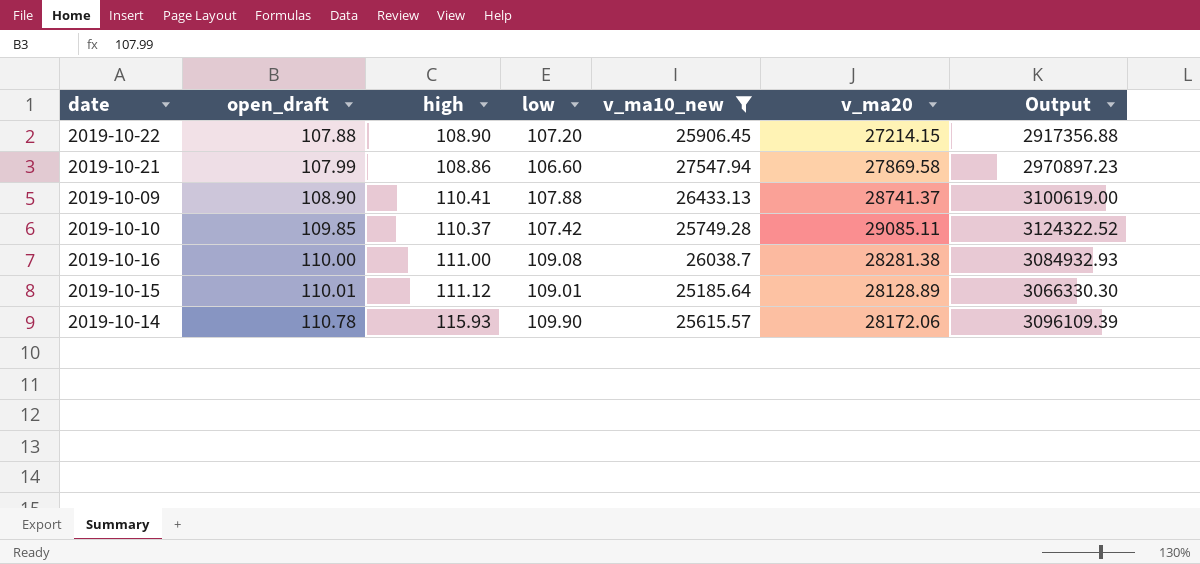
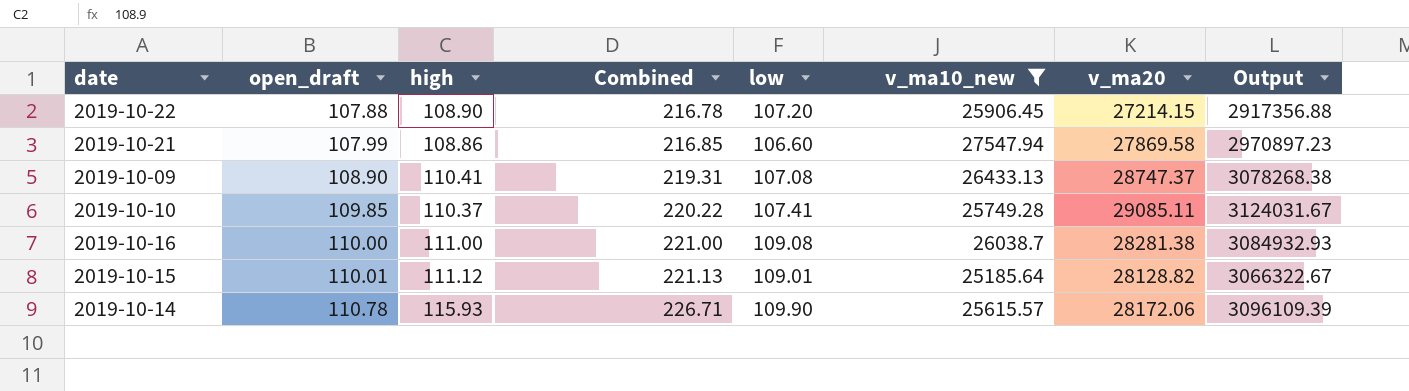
column Combined | formula: none -> [open_draft] + [high]
2019-10-09 | low: 107.88 -> 107.08
2019-10-09 | v_ma20: 28741.37 -> 28747.37
2019-10-09 | Output: 3100619.00 -> 3078268.38
2019-10-10 | low: 107.42 -> 107.41
2019-10-10 | Output: 3124322.52 -> 3124031.67
2019-10-15 | v_ma20: 28128.89 -> 28128.82
2019-10-15 | Output: 3066330.30 -> 3066322.67

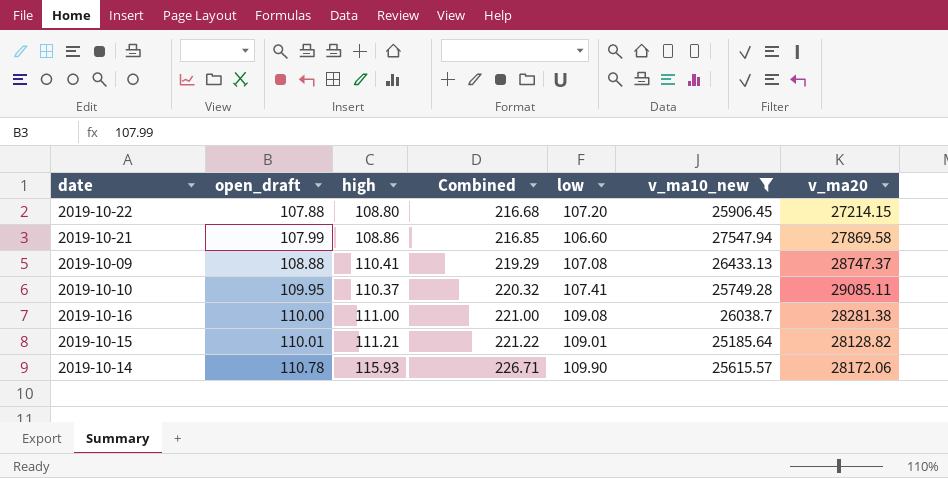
column Output | formula: [low] * [v_ma20] -> none
2019-10-22 | high: 108.90 -> 108.80
2019-10-22 | Combined: 216.78 -> 216.68
2019-10-09 | open_draft: 108.90 -> 108.88
2019-10-09 | Combined: 219.31 -> 219.29
2019-10-10 | open_draft: 109.85 -> 109.95
2019-10-10 | Combined: 220.22 -> 220.32
2019-10-15 | high: 111.12 -> 111.21
2019-10-15 | Combined: 221.13 -> 221.22

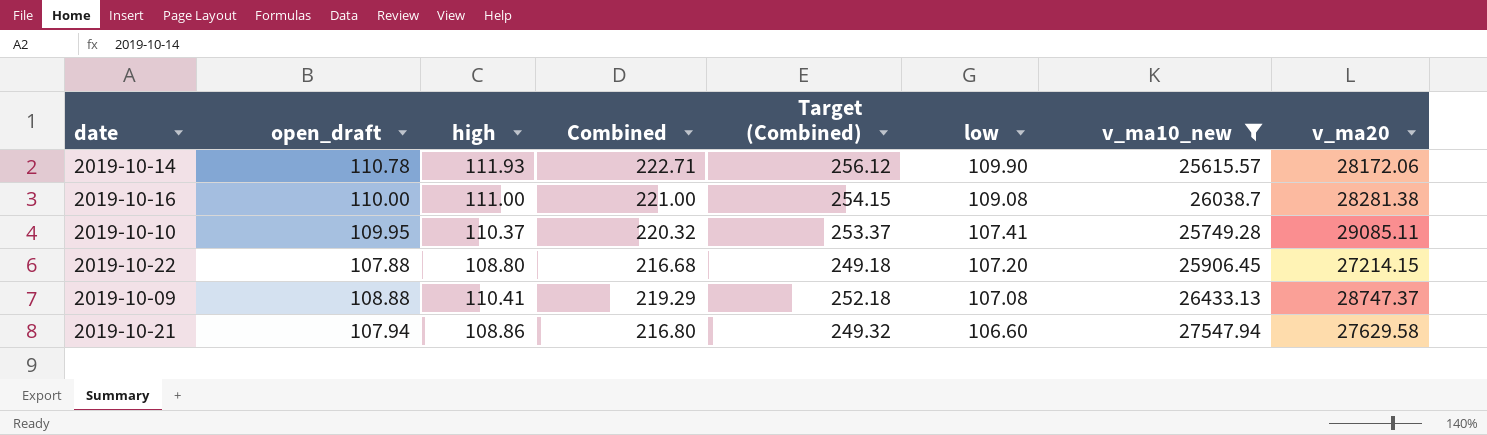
row order: open_draft ascending -> low descending
column Target (Combined) | formula: none -> [Combined] * 1.15
row 2019-10-15: 110.01 | 111.21 | 221.22 | 109.01 | 25185.64 | 28128.82 -> none
2019-10-14 | high: 115.93 -> 111.93
2019-10-14 | Combined: 226.71 -> 222.71
2019-10-21 | open_draft: 107.99 -> 107.94
2019-10-21 | Combined: 216.85 -> 216.80
2019-10-21 | v_ma20: 27869.58 -> 27629.58

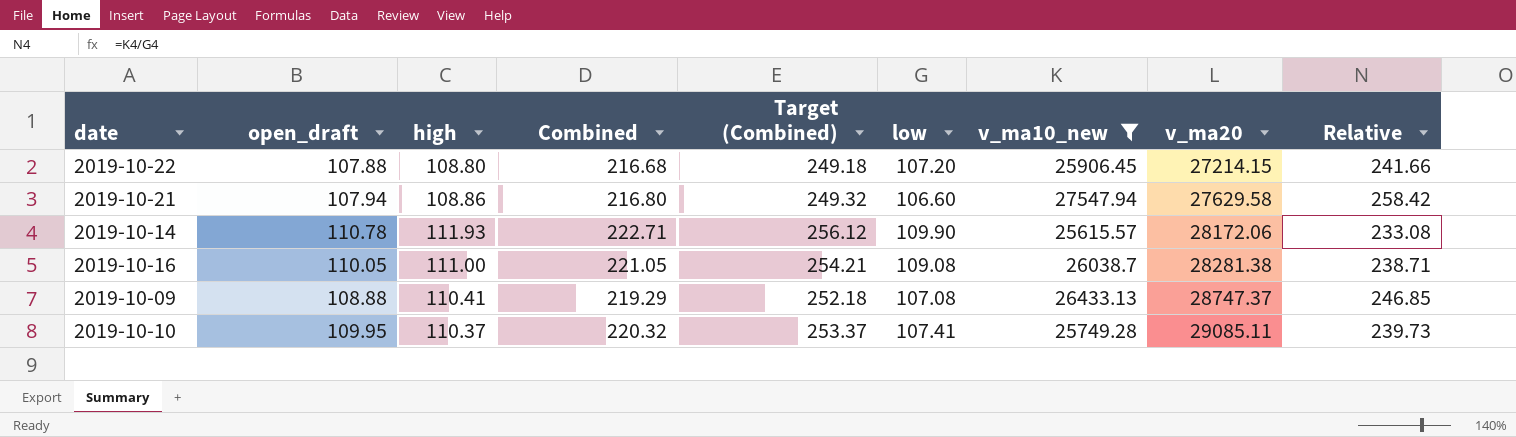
row order: low descending -> v_ma20 ascending
column Relative | formula: none -> [v_ma10_new] / [low]
2019-10-16 | open_draft: 110.00 -> 110.05
2019-10-16 | Combined: 221.00 -> 221.05
2019-10-16 | Target (Combined): 254.15 -> 254.21

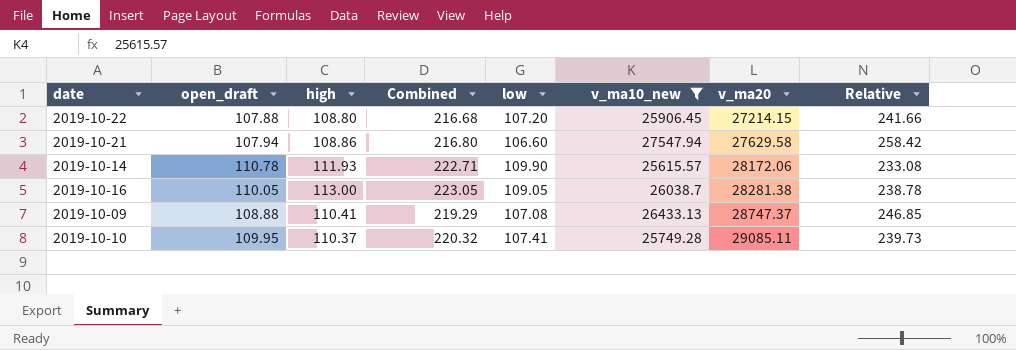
column Target (Combined) | formula: [Combined] * 1.15 -> none
2019-10-16 | high: 111.00 -> 113.00
2019-10-16 | Combined: 221.05 -> 223.05
2019-10-16 | low: 109.08 -> 109.05
2019-10-16 | Relative: 238.71 -> 238.78

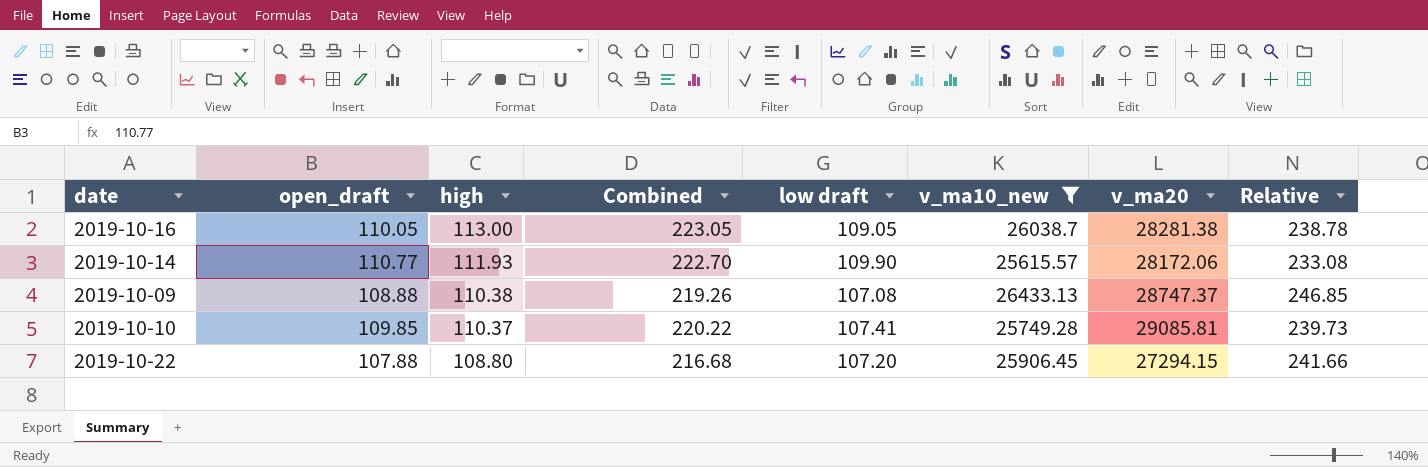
row order: v_ma20 ascending -> high descending
column name: low -> low draft
row 2019-10-21: 107.94 | 108.86 | 216.80 | 106.60 | 27547.94 | 27629.58 | 258.42 -> none
2019-10-14 | open_draft: 110.78 -> 110.77
2019-10-14 | Combined: 222.71 -> 222.70
2019-10-09 | high: 110.41 -> 110.38
2019-10-09 | Combined: 219.29 -> 219.26
2019-10-10 | open_draft: 109.95 -> 109.85
2019-10-10 | Combined: 220.32 -> 220.22
2019-10-10 | v_ma20: 29085.11 -> 29085.81
2019-10-22 | v_ma20: 27214.15 -> 27294.15

